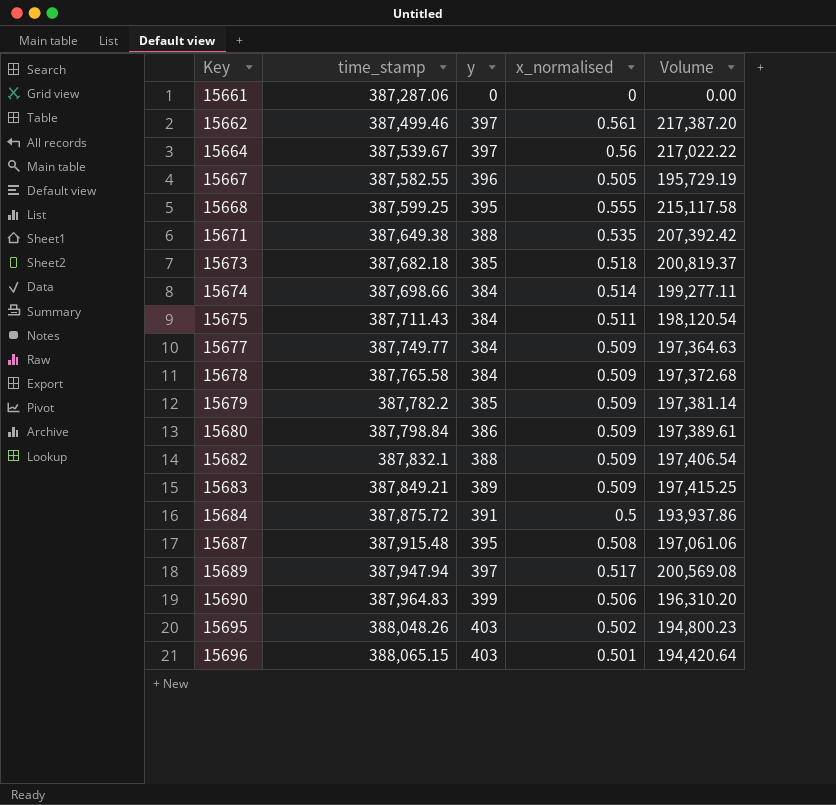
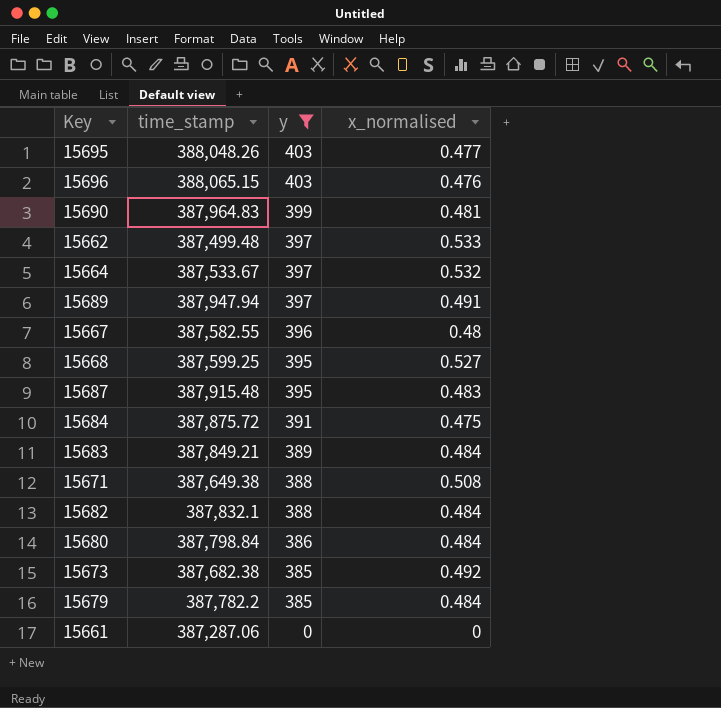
filter: none -> y != 384
row order: Key ascending -> y descending
column Volume | formula: [time_stamp] * [x_normalised] -> none
15695 | x_normalised: 0.502 -> 0.477
15696 | x_normalised: 0.501 -> 0.476
15690 | x_normalised: 0.506 -> 0.481
15662 | time_stamp: 387,499.46 -> 387,499.48
15662 | x_normalised: 0.561 -> 0.533
15664 | time_stamp: 387,539.67 -> 387,533.67
15664 | x_normalised: 0.56 -> 0.532
15689 | x_normalised: 0.517 -> 0.491
15667 | x_normalised: 0.505 -> 0.48
15668 | x_normalised: 0.555 -> 0.527
15687 | x_normalised: 0.508 -> 0.483
15684 | x_normalised: 0.5 -> 0.475
15683 | x_normalised: 0.509 -> 0.484
15671 | x_normalised: 0.535 -> 0.508
15682 | x_normalised: 0.509 -> 0.484
15680 | x_normalised: 0.509 -> 0.484
15673 | time_stamp: 387,682.18 -> 387,682.38
15673 | x_normalised: 0.518 -> 0.492
15679 | x_normalised: 0.509 -> 0.484

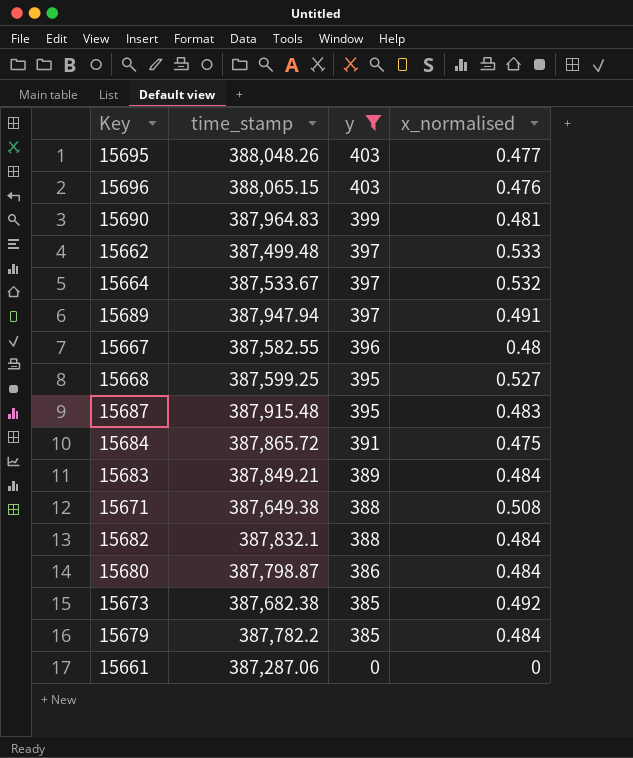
15684 | time_stamp: 387,875.72 -> 387,865.72
15680 | time_stamp: 387,798.84 -> 387,798.87

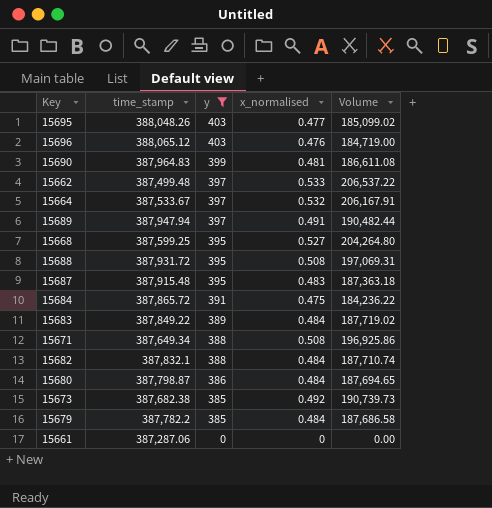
column Volume | formula: none -> [time_stamp] * [x_normalised]
row 15667: 387,582.55 | 396 | 0.48 -> none
15696 | time_stamp: 388,065.15 -> 388,065.12
row 15688: none -> 387,931.72 | 395 | 0.508 | 197,069.31
15683 | time_stamp: 387,849.21 -> 387,849.22
15671 | time_stamp: 387,649.38 -> 387,649.34

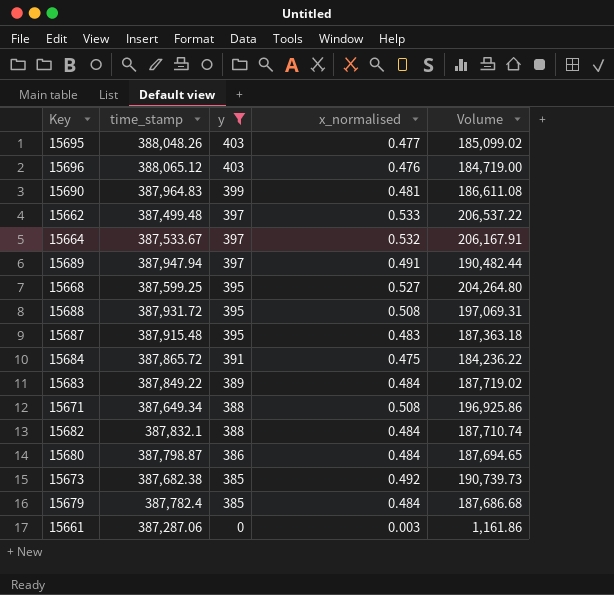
15679 | time_stamp: 387,782.2 -> 387,782.4
15679 | Volume: 187,686.58 -> 187,686.68
15661 | x_normalised: 0 -> 0.003
15661 | Volume: 0.00 -> 1,161.86

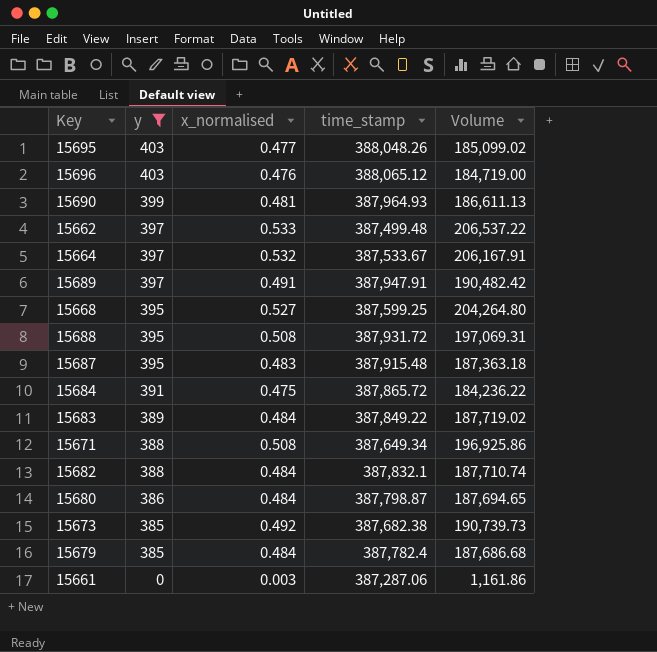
column time_stamp | position: 2 -> 4
15690 | time_stamp: 387,964.83 -> 387,964.93
15690 | Volume: 186,611.08 -> 186,611.13
15689 | time_stamp: 387,947.94 -> 387,947.91
15689 | Volume: 190,482.44 -> 190,482.42

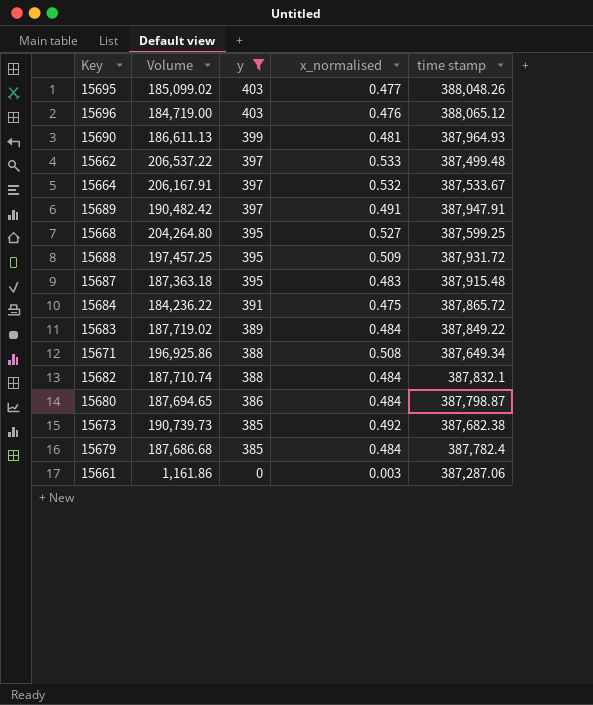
column Volume | position: 5 -> 2
column name: time_stamp -> time stamp
15688 | Volume: 197,069.31 -> 197,457.25
15688 | x_normalised: 0.508 -> 0.509

